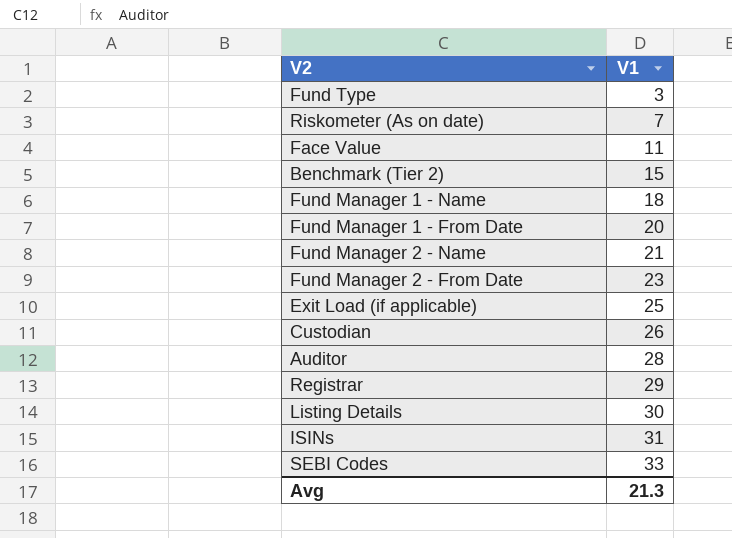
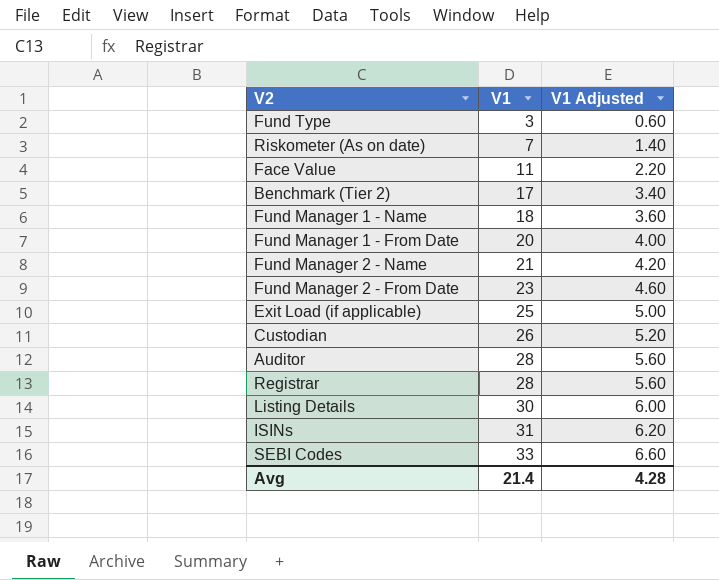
column V1 Adjusted | formula: none -> [V1] * 0.2
Benchmark (Tier 2) | V1: 15 -> 17
Registrar | V1: 29 -> 28
Avg | V1: 21.3 -> 21.4

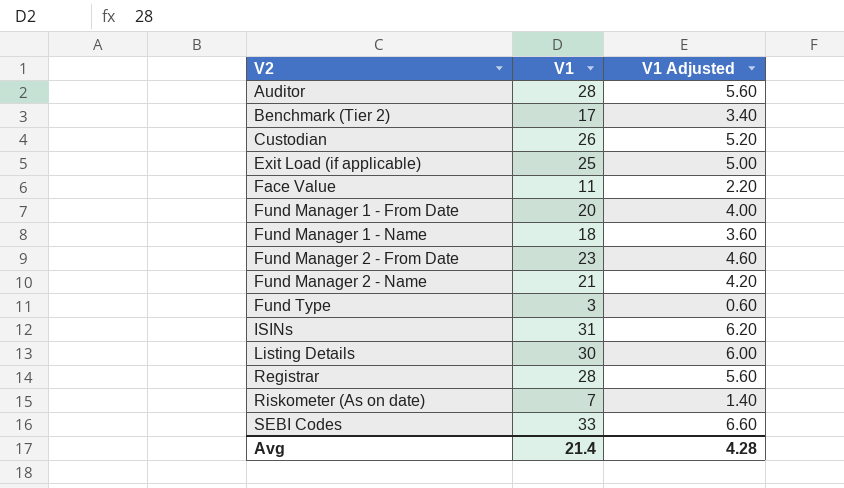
row order: V1 ascending -> V2 ascending

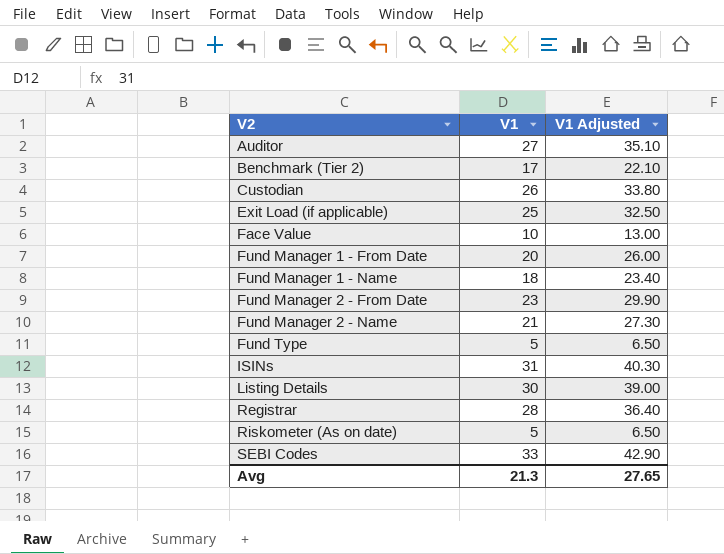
column V1 Adjusted | formula: [V1] * 0.2 -> [V1] * 1.3
Auditor | V1: 28 -> 27
Face Value | V1: 11 -> 10
Fund Type | V1: 3 -> 5
Riskometer (As on date) | V1: 7 -> 5
Avg | V1: 21.4 -> 21.3
Avg | V1 Adjusted: 4.28 -> 27.65

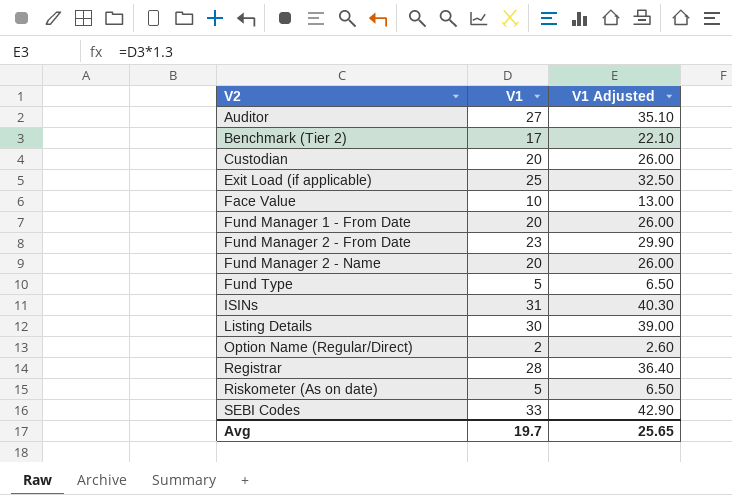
row Fund Manager 1 - Name: 18 | 23.40 -> none
Custodian | V1: 26 -> 20
Custodian | V1 Adjusted: 33.80 -> 26.00
Fund Manager 2 - Name | V1: 21 -> 20
Fund Manager 2 - Name | V1 Adjusted: 27.30 -> 26.00
row Option Name (Regular/Direct): none -> 2 | 2.60
Avg | V1: 21.3 -> 19.7
Avg | V1 Adjusted: 27.65 -> 25.65

